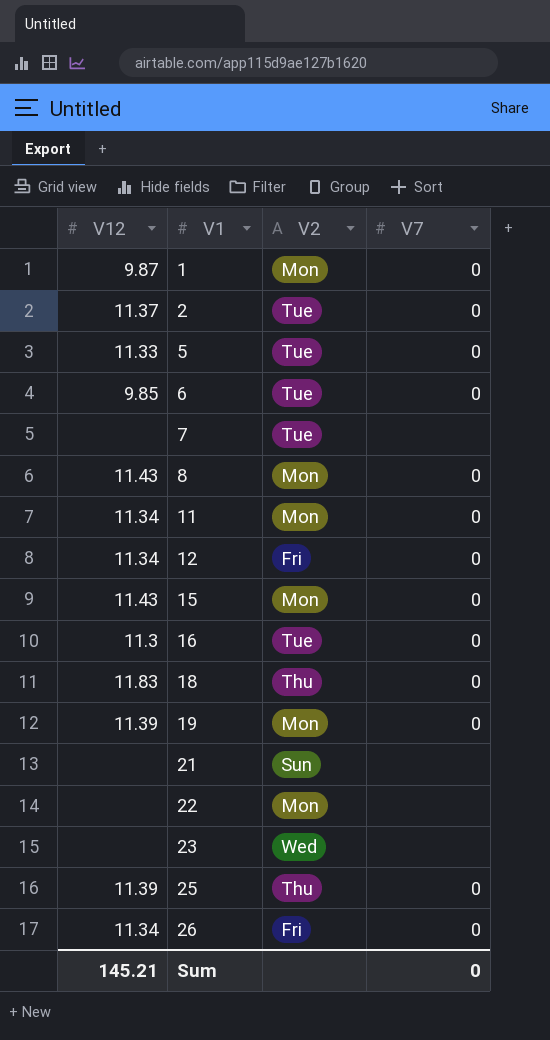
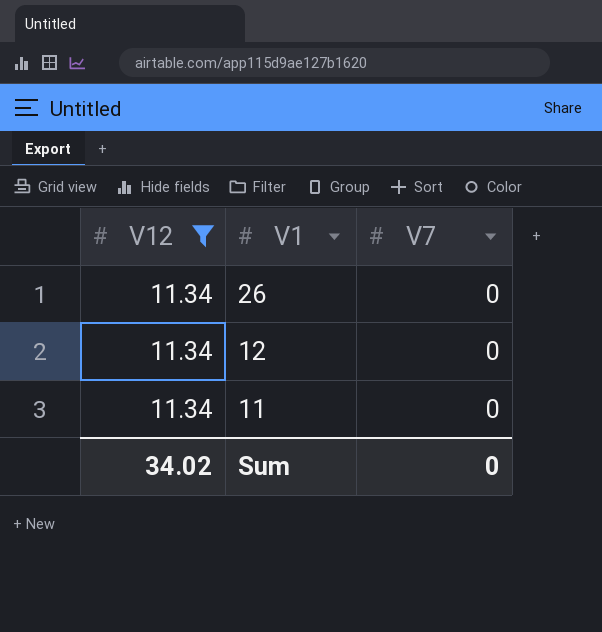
filter: none -> V12 = 11.34
row order: V1 ascending -> V1 descending
column V2 | position: 3 -> none
Sum | V12: 145.21 -> 34.02

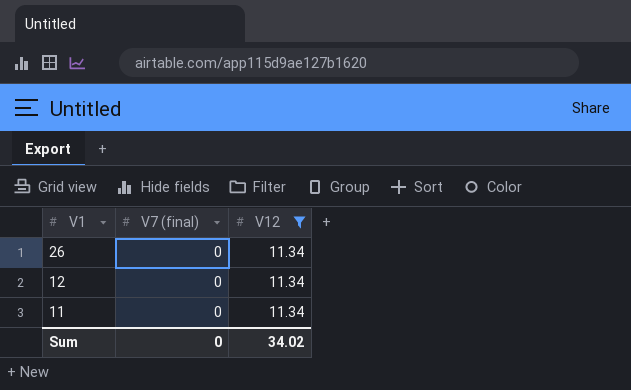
column name: V7 -> V7 (final)
column V12 | position: 1 -> 3

